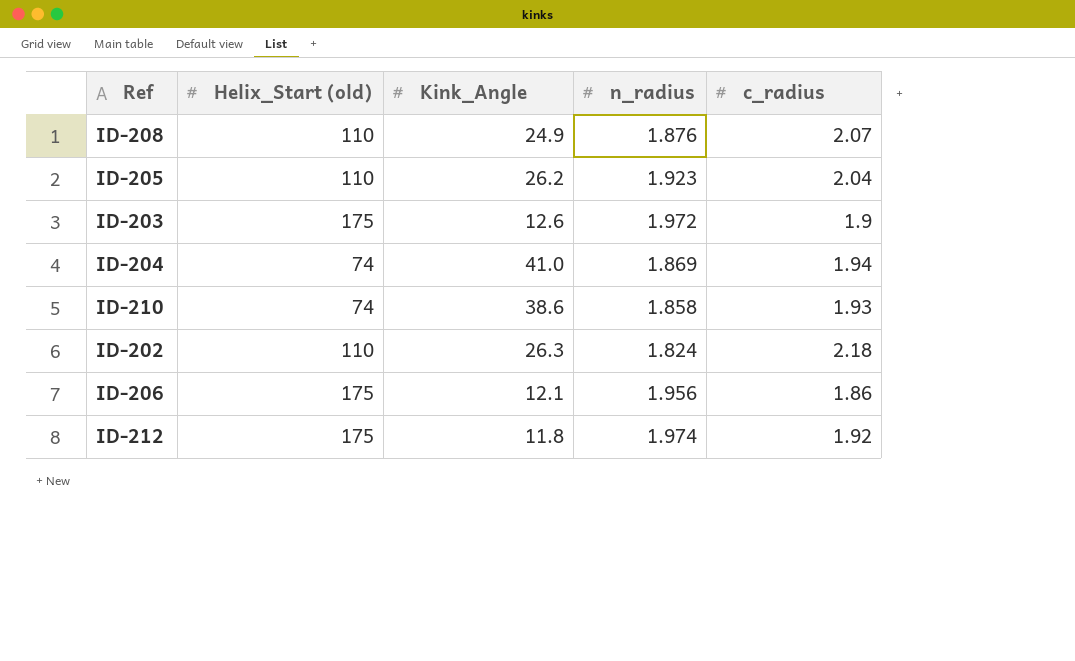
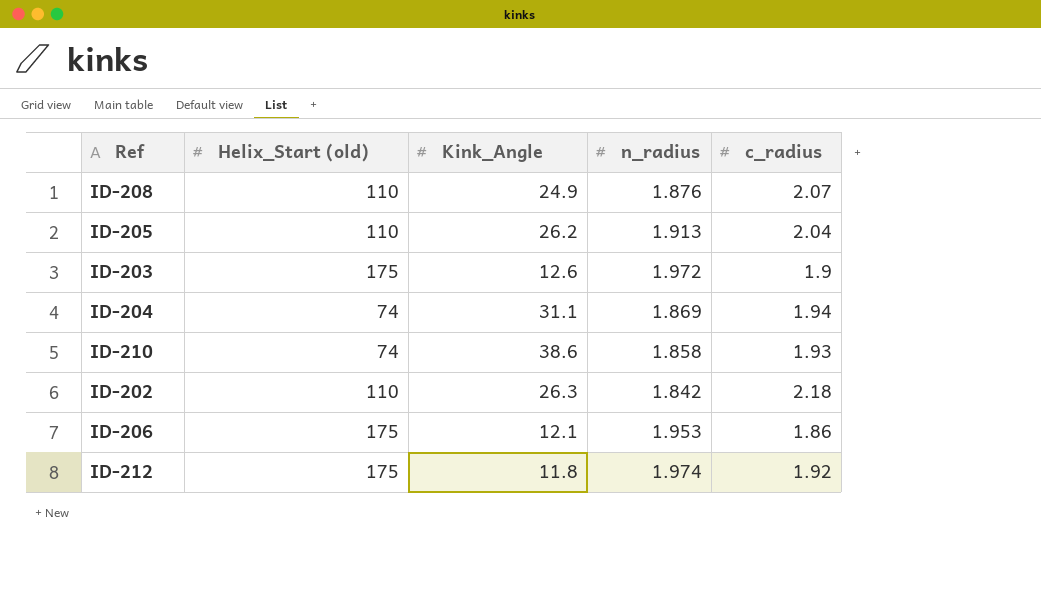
ID-205 | n_radius: 1.923 -> 1.913
ID-204 | Kink_Angle: 41.0 -> 31.1
ID-202 | n_radius: 1.824 -> 1.842
ID-206 | n_radius: 1.956 -> 1.953

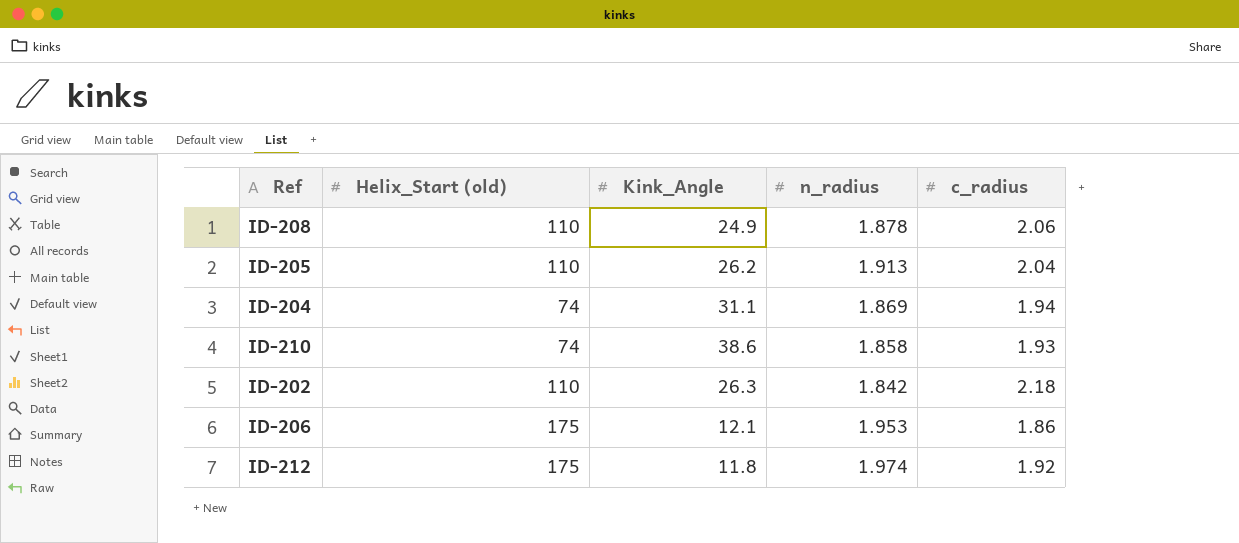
row ID-203: 175 | 12.6 | 1.972 | 1.9 -> none
ID-208 | n_radius: 1.876 -> 1.878
ID-208 | c_radius: 2.07 -> 2.06

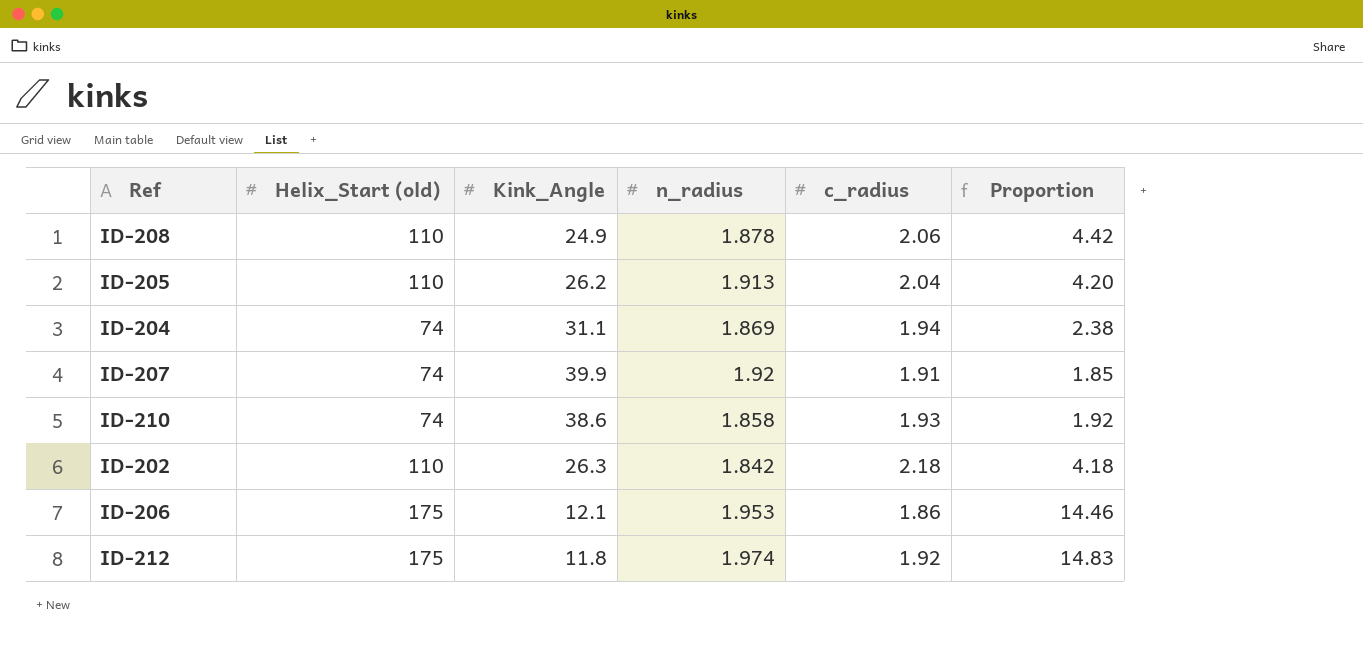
column Proportion | formula: none -> [Helix_Start (old)] / [Kink_Angle]
row ID-207: none -> 74 | 39.9 | 1.92 | 1.91 | 1.85

